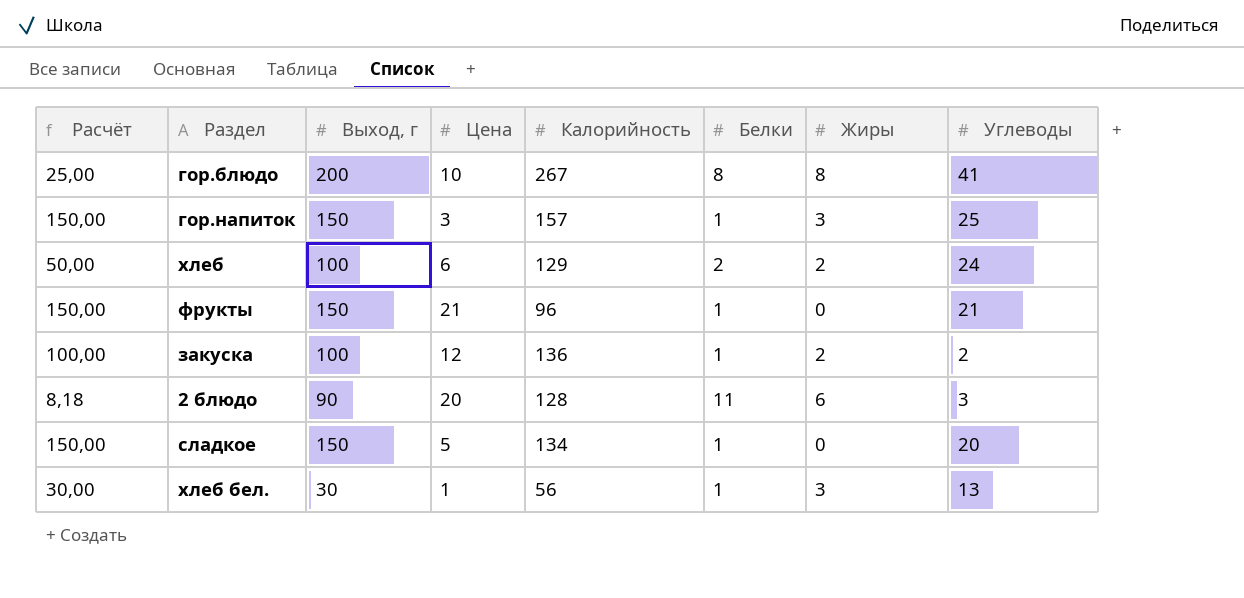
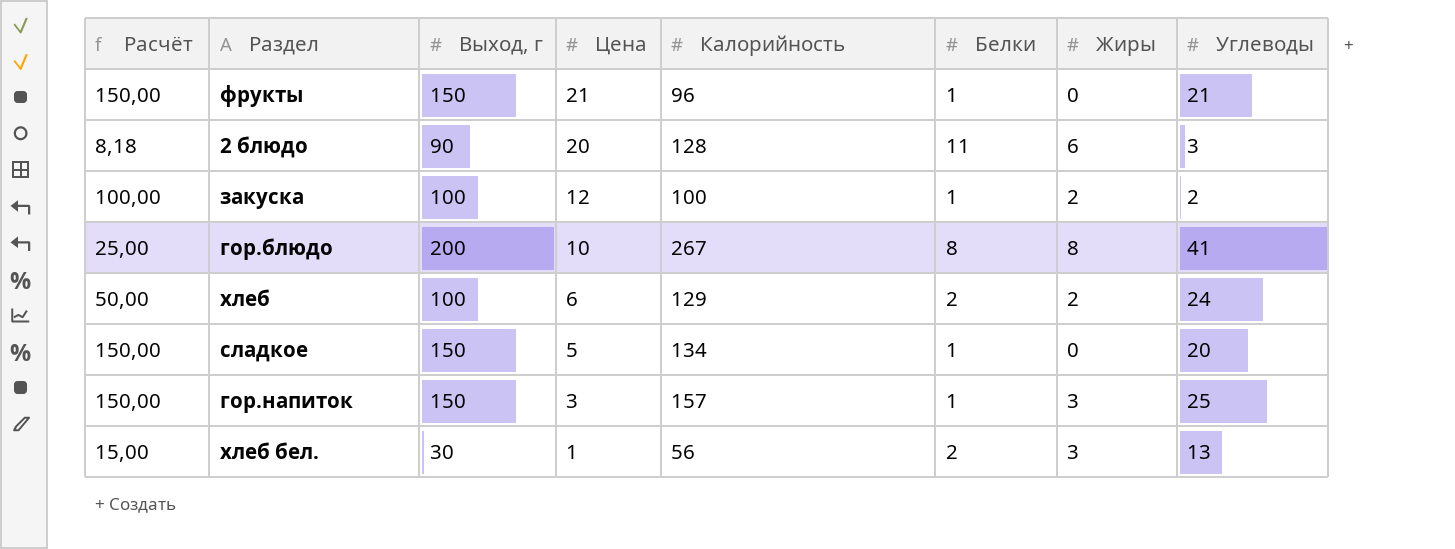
row order: none -> Цена descending
закуска | Калорийность: 136 -> 100
хлеб бел. | Расчёт: 30,00 -> 15,00
хлеб бел. | Белки: 1 -> 2

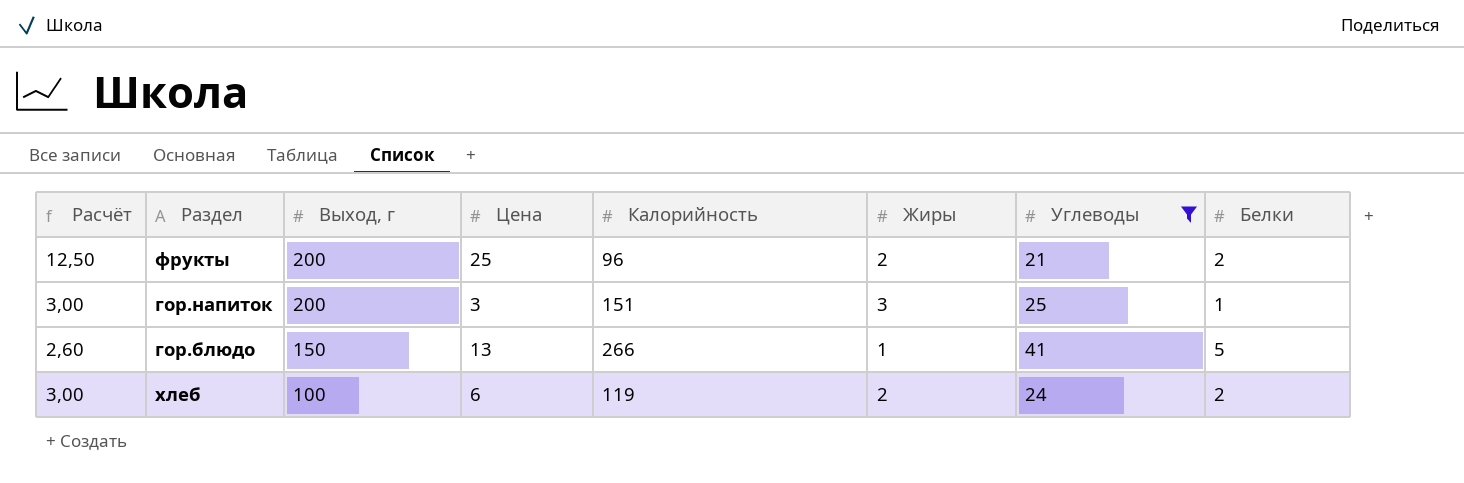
filter: none -> Углеводы >= 21
row order: Цена descending -> Выход, г descending
column Расчёт | formula: [Выход, г] / [Белки] -> [Цена] / [Белки]
column Белки | position: 6 -> 8
фрукты | Выход, г: 150 -> 200
фрукты | Цена: 21 -> 25
фрукты | Жиры: 0 -> 2
фрукты | Белки: 1 -> 2
гор.напиток | Выход, г: 150 -> 200
гор.напиток | Калорийность: 157 -> 151
гор.блюдо | Выход, г: 200 -> 150
гор.блюдо | Цена: 10 -> 13
гор.блюдо | Калорийность: 267 -> 266
гор.блюдо | Жиры: 8 -> 1
гор.блюдо | Белки: 8 -> 5
хлеб | Калорийность: 129 -> 119

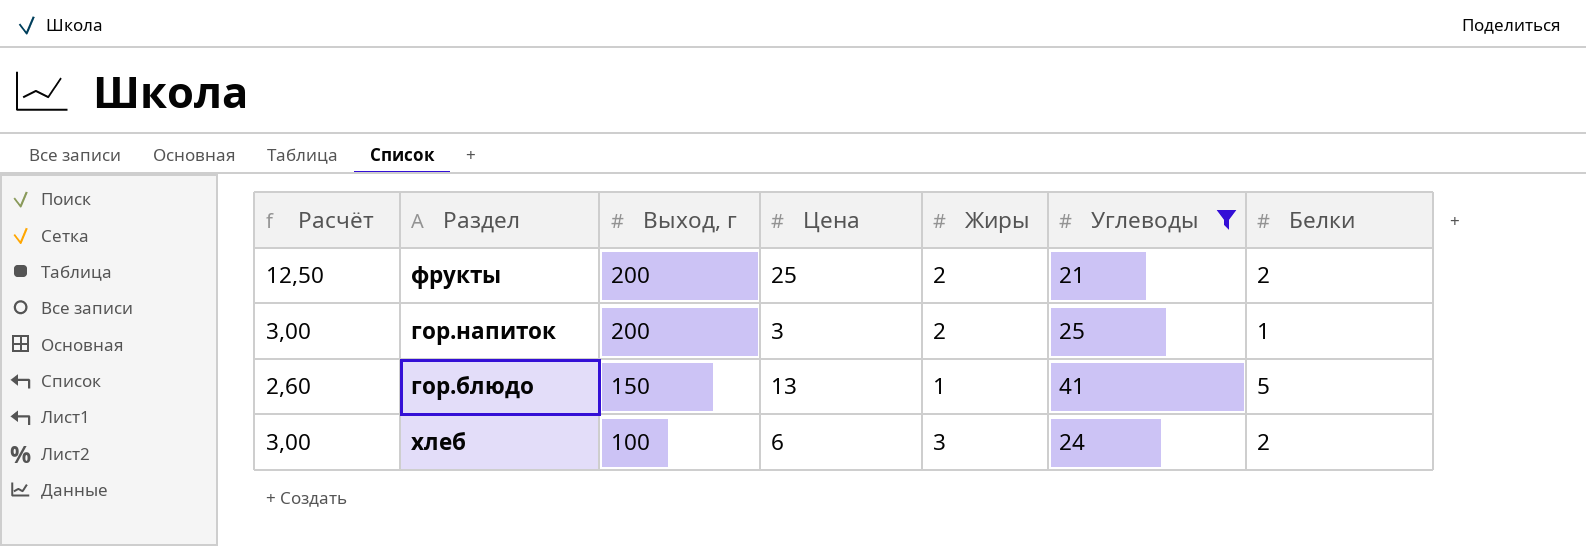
column Калорийность | position: 5 -> none
гор.напиток | Жиры: 3 -> 2
хлеб | Жиры: 2 -> 3

